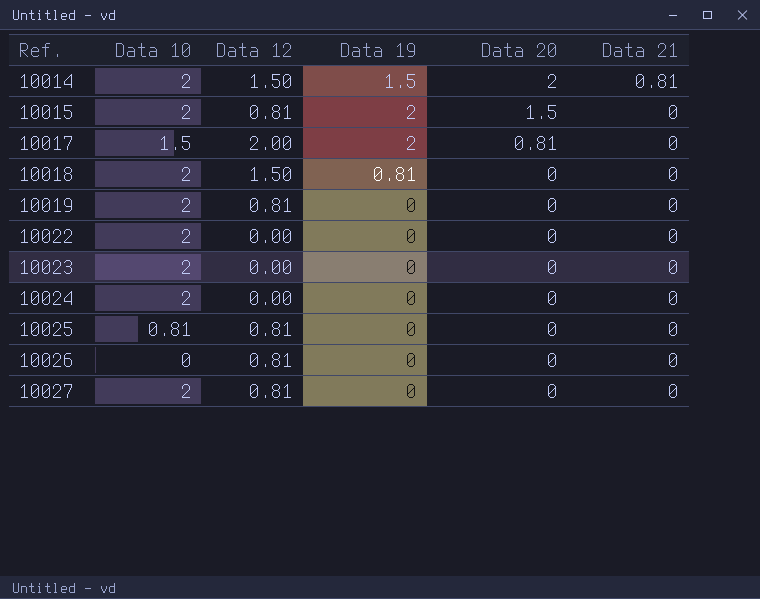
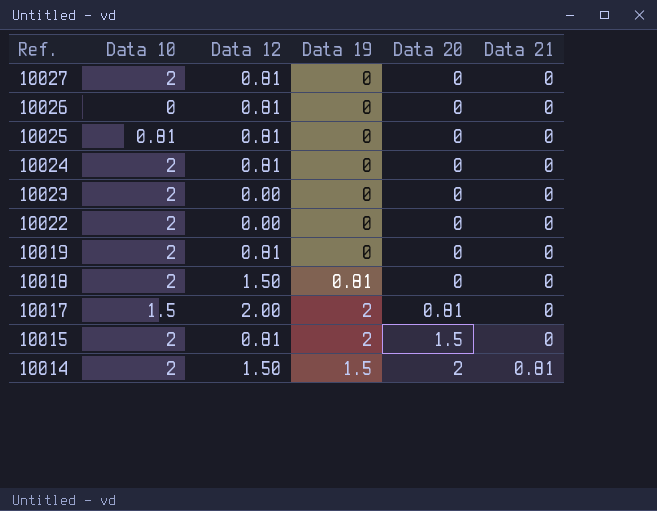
row order: Ref. ascending -> Ref. descending
10024 | Data 12: 0.00 -> 0.81

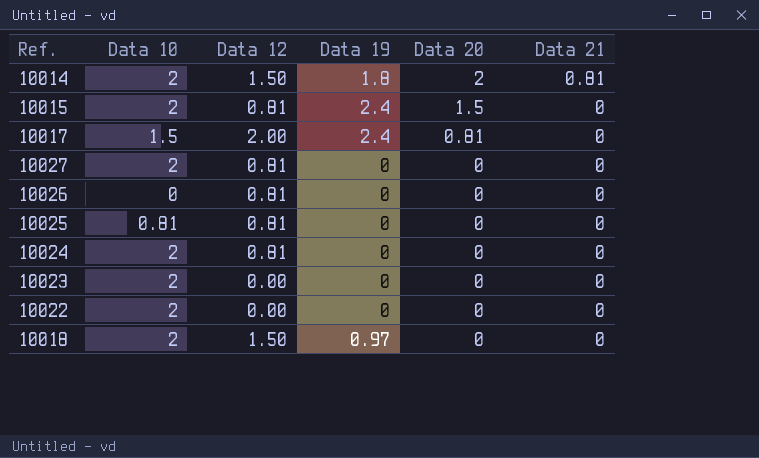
row order: Ref. descending -> Data 20 descending
row 10019: 2 | 0.81 | 0 | 0 | 0 -> none
10014 | Data 19: 1.5 -> 1.8
10015 | Data 19: 2 -> 2.4
10017 | Data 19: 2 -> 2.4
10018 | Data 19: 0.81 -> 0.97

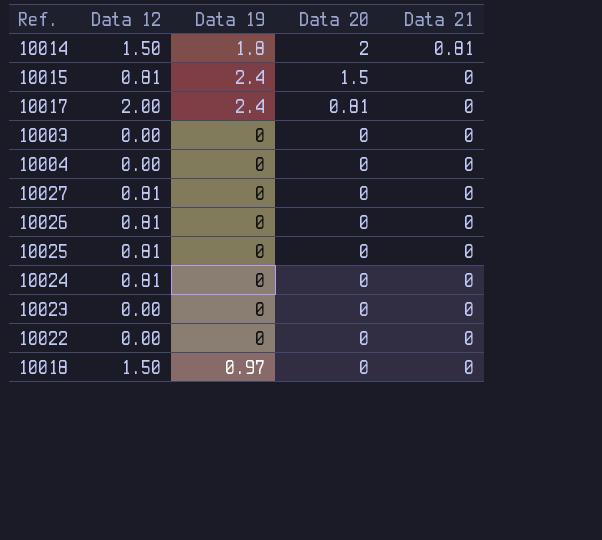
column Data 10 | position: 2 -> none
row 10003: none -> 0.00 | 0 | 0 | 0
row 10004: none -> 0.00 | 0 | 0 | 0

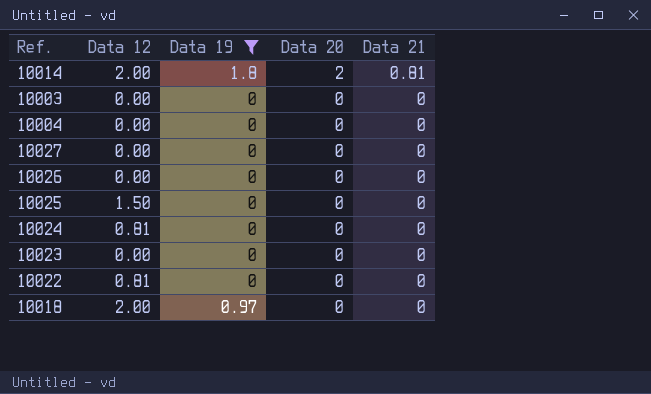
filter: none -> Data 19 != 2.4
10014 | Data 12: 1.50 -> 2.00
10027 | Data 12: 0.81 -> 0.00
10026 | Data 12: 0.81 -> 0.00
10025 | Data 12: 0.81 -> 1.50
10022 | Data 12: 0.00 -> 0.81
10018 | Data 12: 1.50 -> 2.00

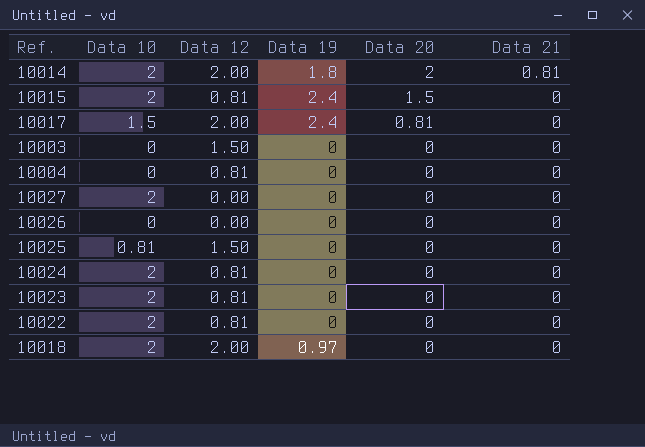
filter: Data 19 != 2.4 -> none
column Data 10 | position: none -> 2
10003 | Data 12: 0.00 -> 1.50
10004 | Data 12: 0.00 -> 0.81
10023 | Data 12: 0.00 -> 0.81

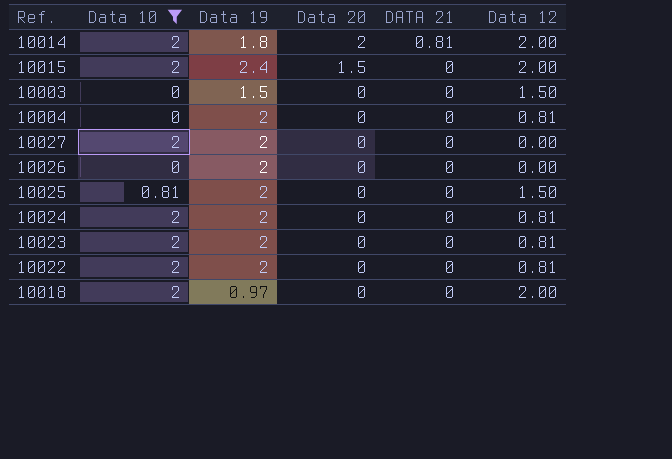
filter: none -> Data 10 != 1.5
column name: Data 21 -> DATA 21
column Data 12 | position: 3 -> 6
10015 | Data 12: 0.81 -> 2.00
10003 | Data 19: 0 -> 1.5
10004 | Data 19: 0 -> 2
10027 | Data 19: 0 -> 2
10026 | Data 19: 0 -> 2
10025 | Data 19: 0 -> 2
10024 | Data 19: 0 -> 2
10023 | Data 19: 0 -> 2
10022 | Data 19: 0 -> 2

